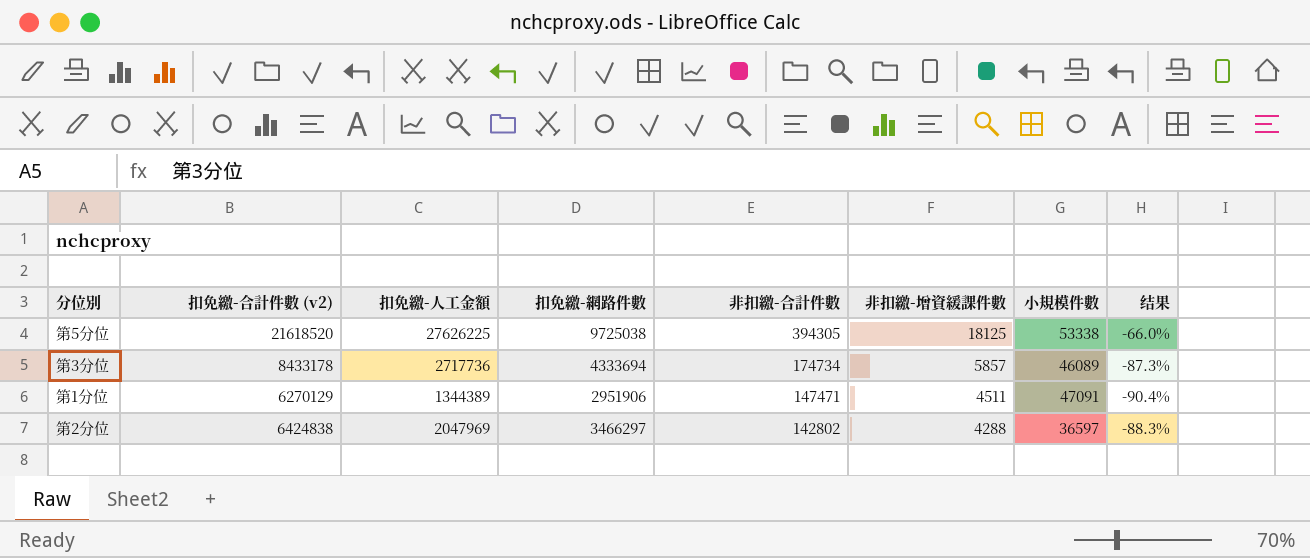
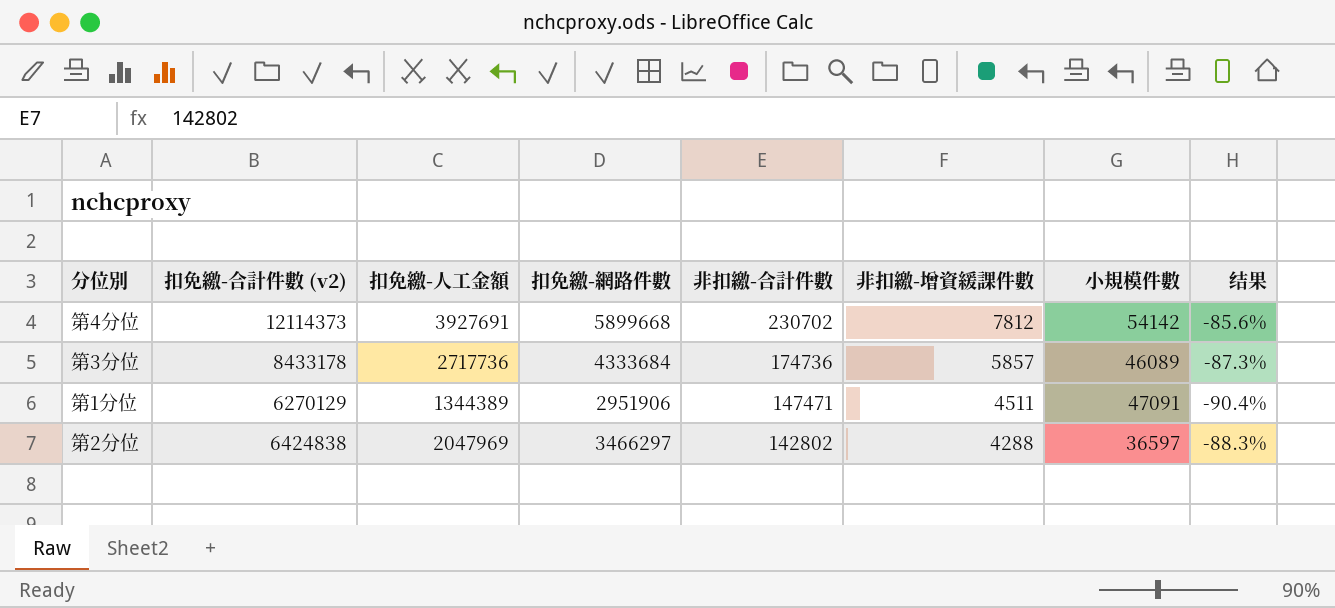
row 第5分位: 21618520 | 27626225 | 9725038 | 394305 | 18125 | 53338 | -66.0% -> none
row 第4分位: none -> 12114373 | 3927691 | 5899668 | 230702 | 7812 | 54142 | -85.6%
第3分位 | 扣免繳-網路件數: 4333694 -> 4333684
第3分位 | 非扣繳-合計件數: 174734 -> 174736

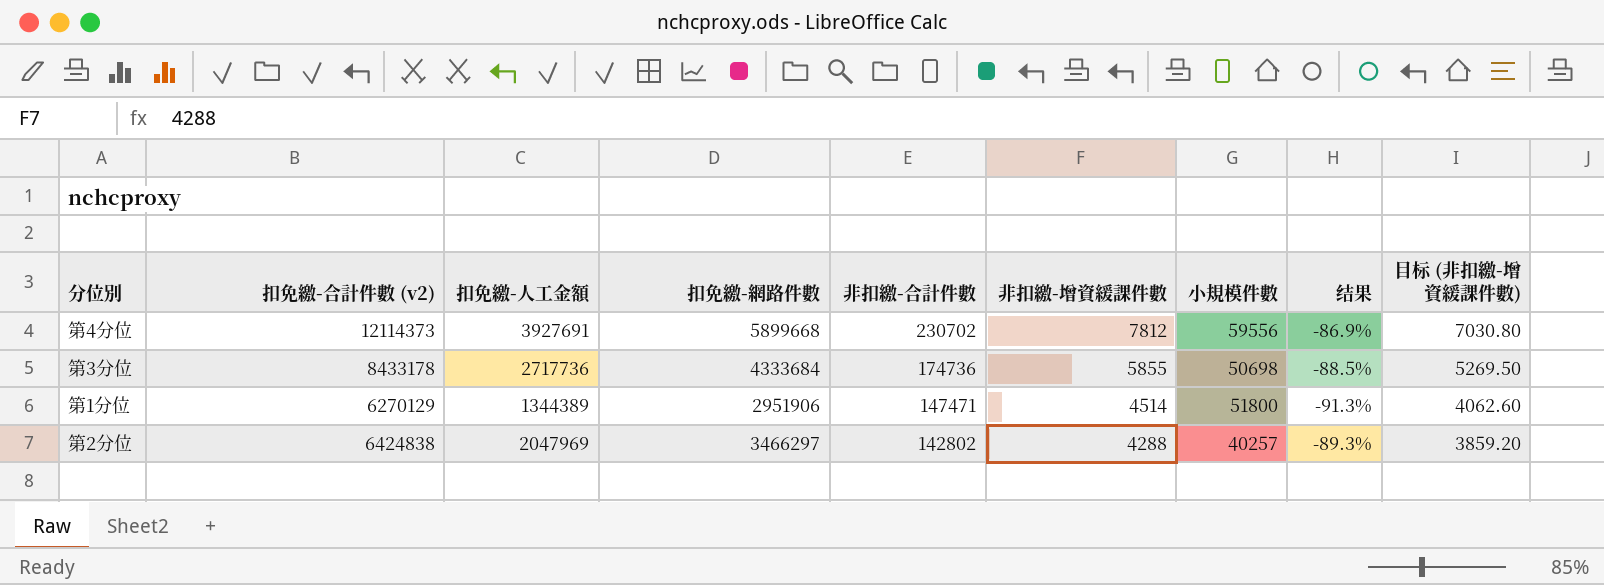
column 目标 (非扣繳-增資緩課件數) | formula: none -> [非扣繳-增資緩課件數] * 0.9
第4分位 | 小規模件數: 54142 -> 59556
第4分位 | 结果: -85.6% -> -86.9%
第3分位 | 非扣繳-增資緩課件數: 5857 -> 5855
第3分位 | 小規模件數: 46089 -> 50698
第3分位 | 结果: -87.3% -> -88.5%
第1分位 | 非扣繳-增資緩課件數: 4511 -> 4514
第1分位 | 小規模件數: 47091 -> 51800
第1分位 | 结果: -90.4% -> -91.3%
第2分位 | 小規模件數: 36597 -> 40257
第2分位 | 结果: -88.3% -> -89.3%

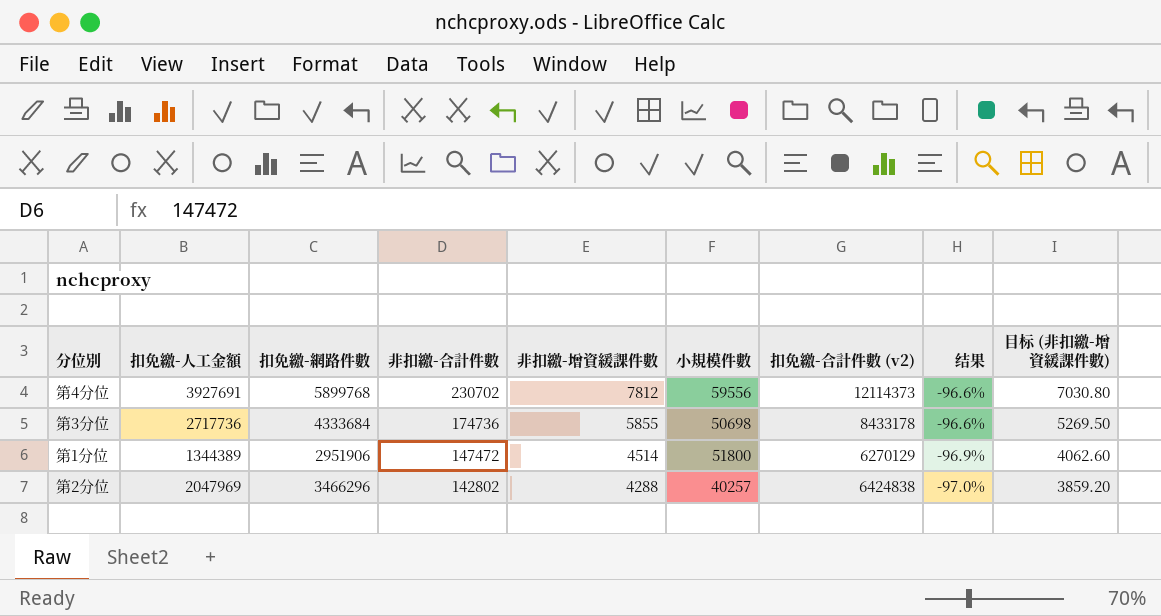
column 扣免繳-合計件數 (v2) | position: 2 -> 7
column 结果 | formula: ([非扣繳-增資緩課件數] - [小規模件數]) / [小規模件數] -> ([非扣繳-增資緩課件數] - [非扣繳-合計件數]) / [非扣繳-合計件數]
第4分位 | 扣免繳-網路件數: 5899668 -> 5899768
第1分位 | 非扣繳-合計件數: 147471 -> 147472
第2分位 | 扣免繳-網路件數: 3466297 -> 3466296

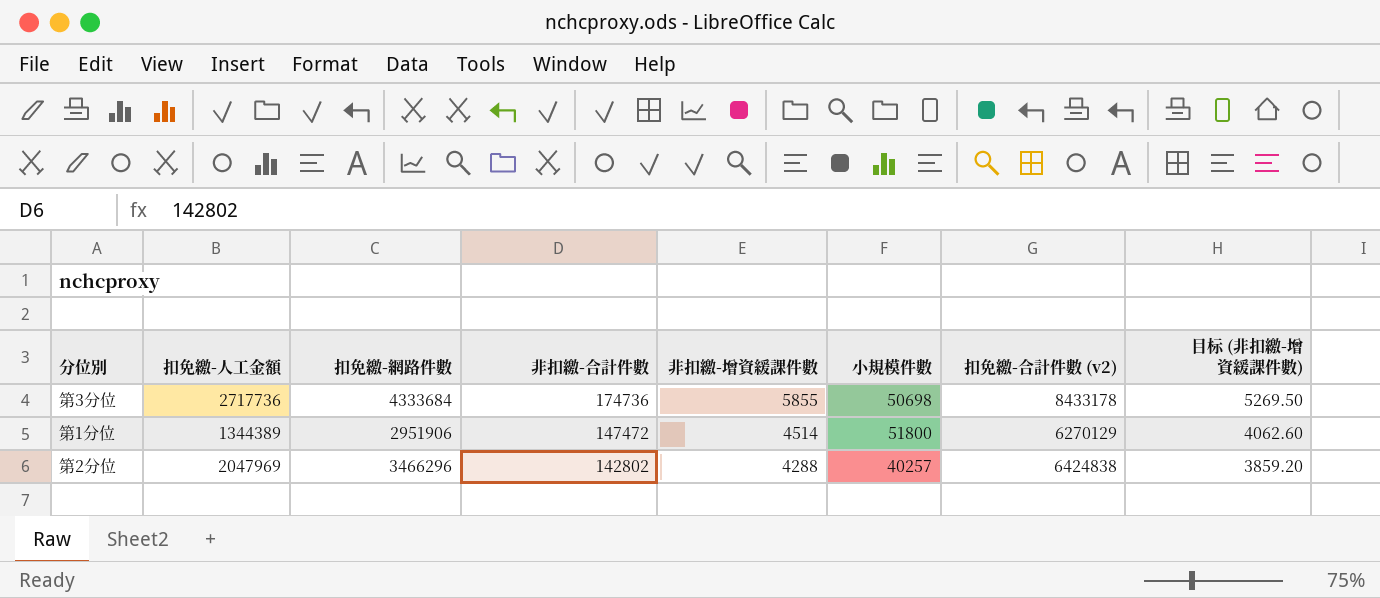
column 结果 | formula: ([非扣繳-增資緩課件數] - [非扣繳-合計件數]) / [非扣繳-合計件數] -> none
row 第4分位: 3927691 | 5899768 | 230702 | 7812 | 59556 | 12114373 | -96.6% | 7030.80 -> none

